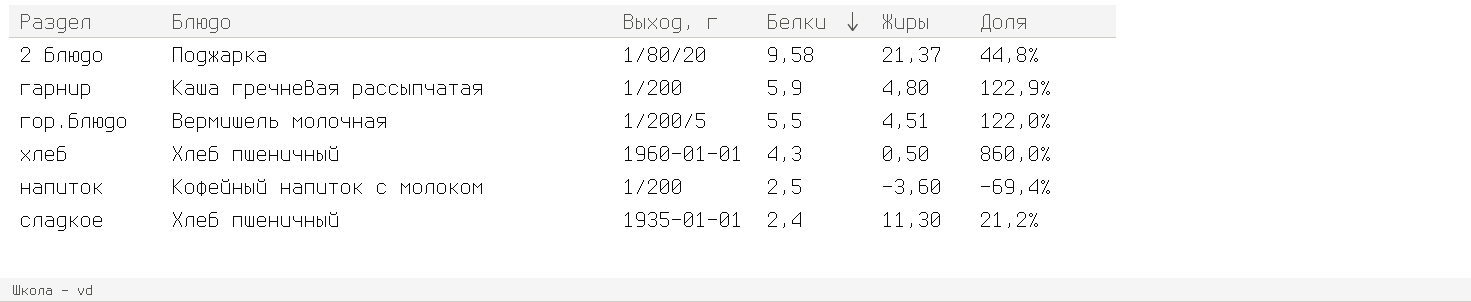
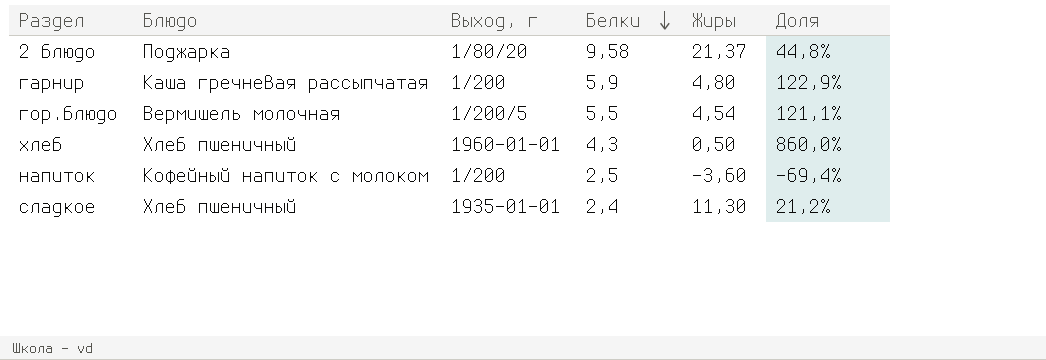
гор.блюдо | Жиры: 4,51 -> 4,54
гор.блюдо | Доля: 122,0% -> 121,1%

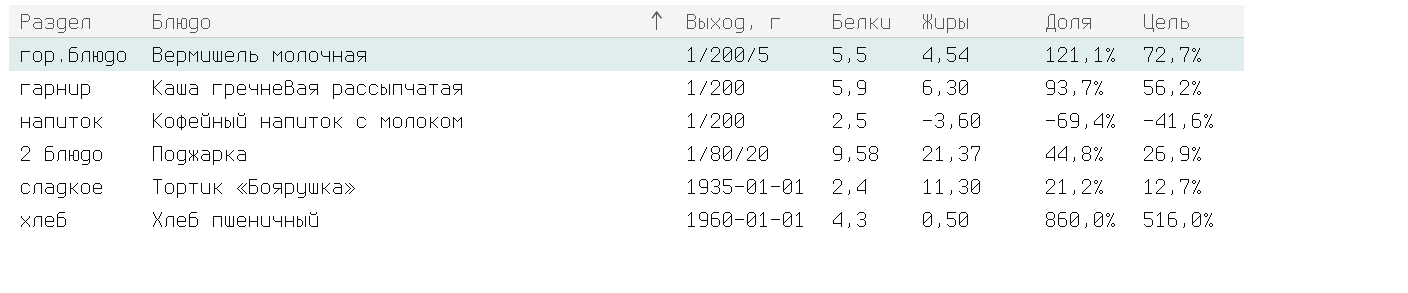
row order: Белки descending -> Блюдо ascending
column Цель | formula: none -> [Доля] * 0,6
гарнир | Жиры: 4,80 -> 6,30
гарнир | Доля: 122,9% -> 93,7%
сладкое | Блюдо: Хлеб пшеничный -> Тортик «Боярушка»

